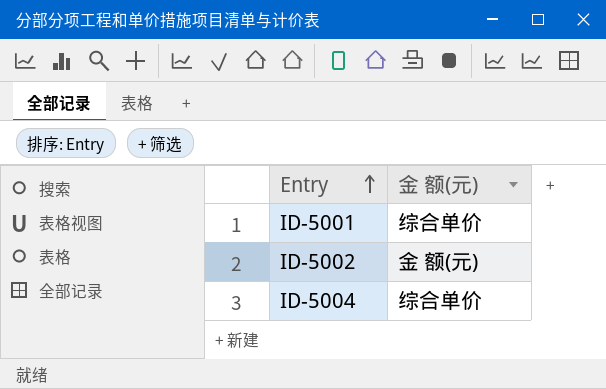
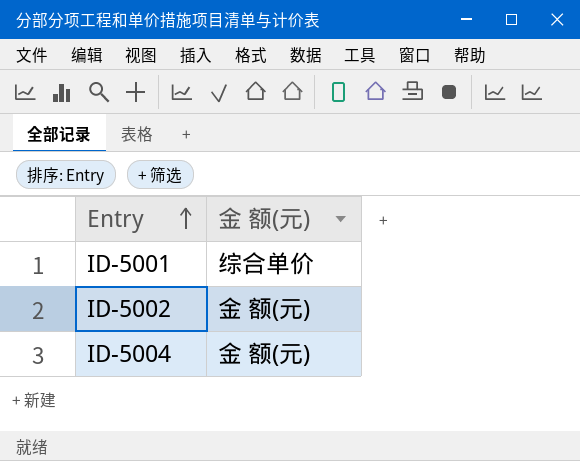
ID-5004 | 金 额(元): 综合单价 -> 金 额(元)

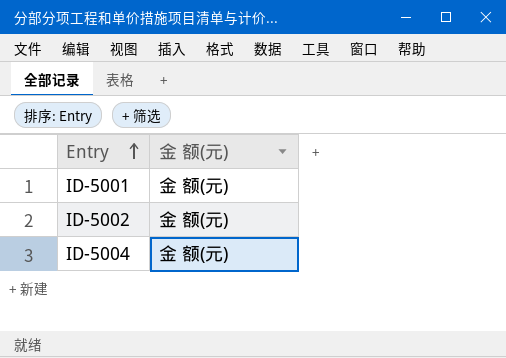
ID-5001 | 金 额(元): 综合单价 -> 金 额(元)

